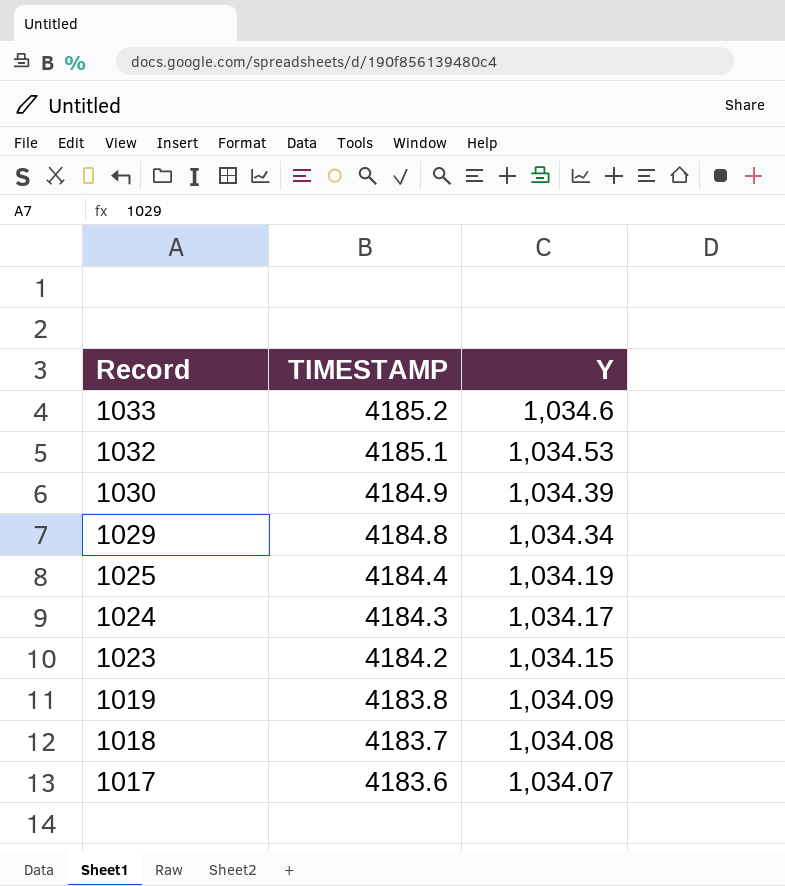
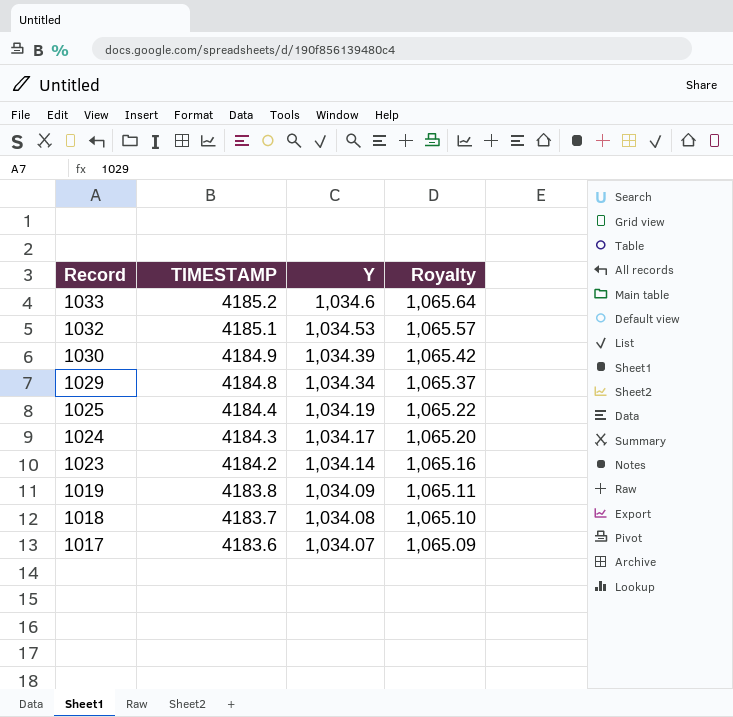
column Royalty | formula: none -> [Y] * 1.03
1023 | Y: 1,034.15 -> 1,034.14

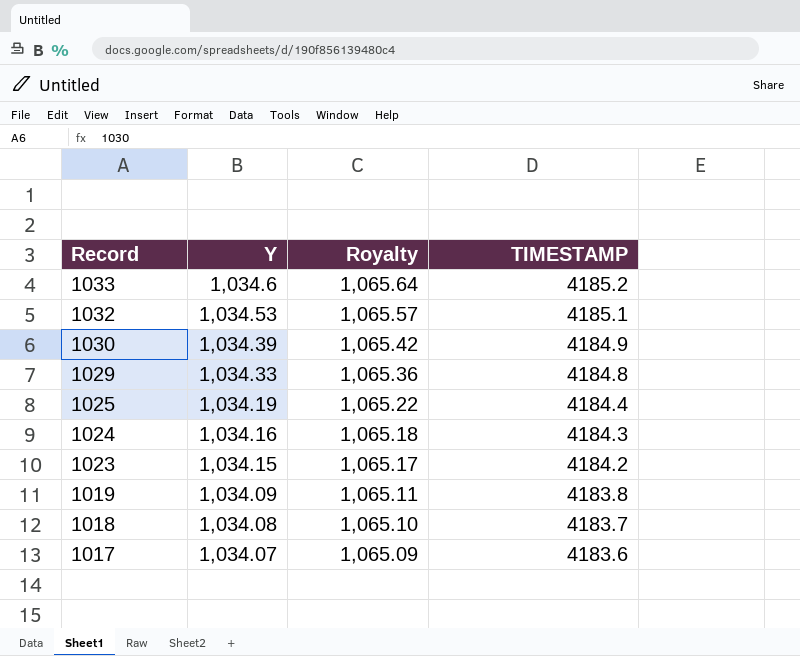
column TIMESTAMP | position: 2 -> 4
1029 | Y: 1,034.34 -> 1,034.33
1029 | Royalty: 1,065.37 -> 1,065.36
1024 | Y: 1,034.17 -> 1,034.16
1024 | Royalty: 1,065.20 -> 1,065.18
1023 | Y: 1,034.14 -> 1,034.15
1023 | Royalty: 1,065.16 -> 1,065.17

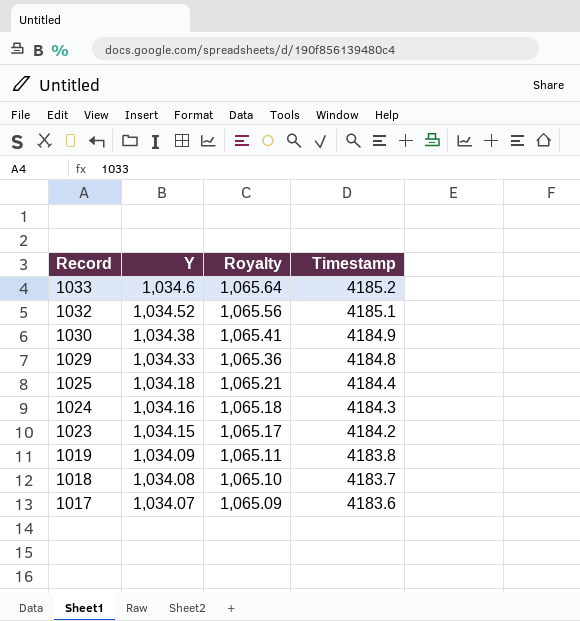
column name: TIMESTAMP -> Timestamp
1032 | Y: 1,034.53 -> 1,034.52
1032 | Royalty: 1,065.57 -> 1,065.56
1030 | Y: 1,034.39 -> 1,034.38
1030 | Royalty: 1,065.42 -> 1,065.41
1025 | Y: 1,034.19 -> 1,034.18
1025 | Royalty: 1,065.22 -> 1,065.21

